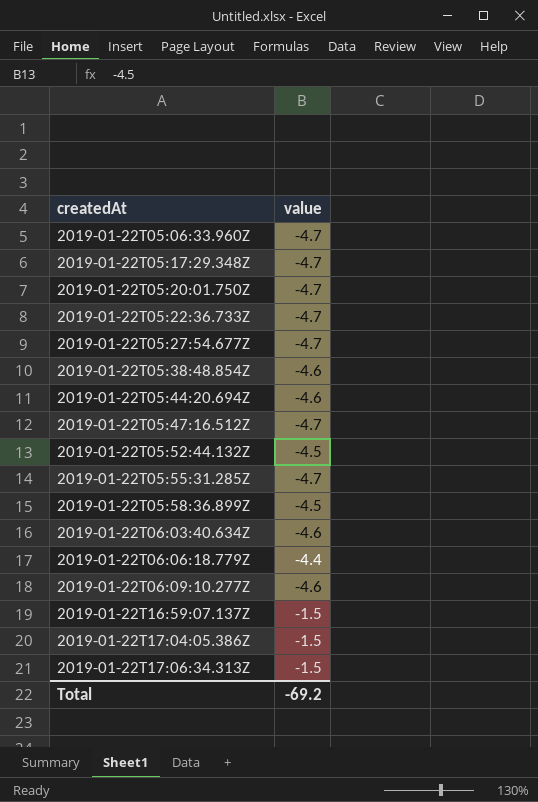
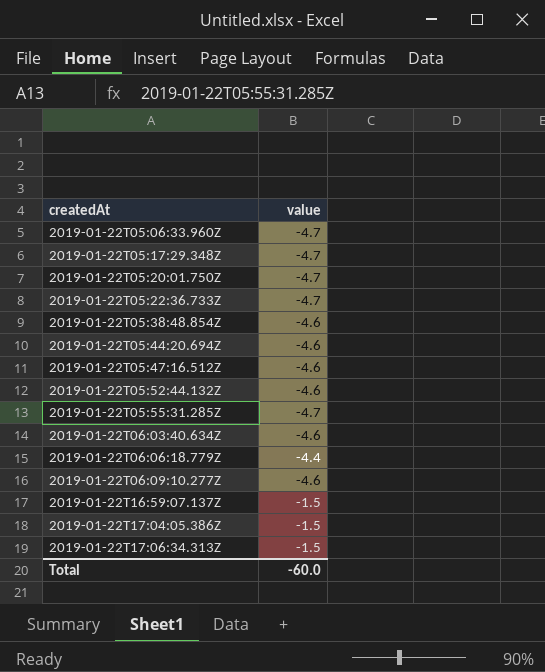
row 2019-01-22T05:27:54.677Z: -4.7 -> none
row 2019-01-22T05:58:36.899Z: -4.5 -> none
2019-01-22T05:47:16.512Z | value: -4.7 -> -4.6
2019-01-22T05:52:44.132Z | value: -4.5 -> -4.6
Total | value: -69.2 -> -60.0

